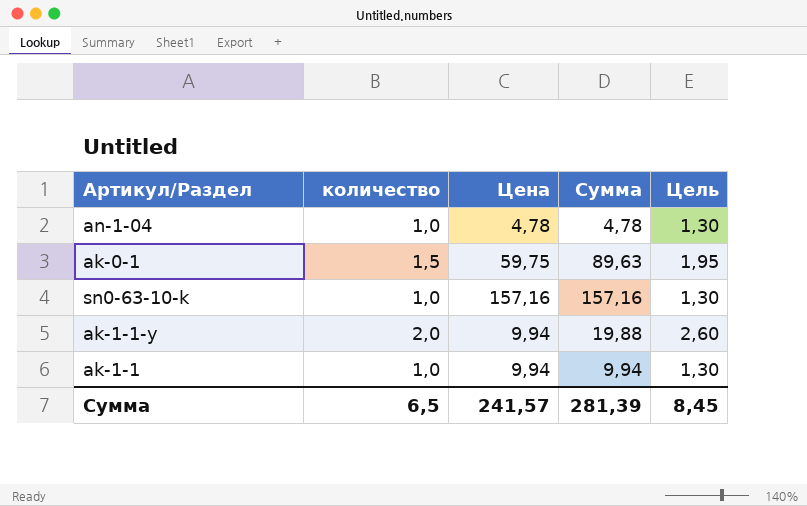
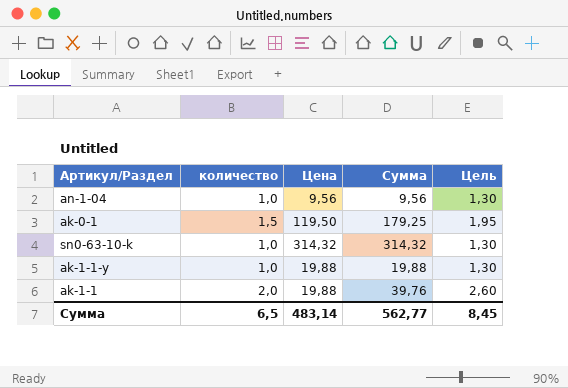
an-1-04 | Цена: 4,78 -> 9,56
an-1-04 | Сумма: 4,78 -> 9,56
ak-0-1 | Цена: 59,75 -> 119,50
ak-0-1 | Сумма: 89,63 -> 179,25
sn0-63-10-k | Цена: 157,16 -> 314,32
sn0-63-10-k | Сумма: 157,16 -> 314,32
ak-1-1-y | количество: 2,0 -> 1,0
ak-1-1-y | Цена: 9,94 -> 19,88
ak-1-1-y | Цель: 2,60 -> 1,30
ak-1-1 | количество: 1,0 -> 2,0
ak-1-1 | Цена: 9,94 -> 19,88
ak-1-1 | Сумма: 9,94 -> 39,76
ak-1-1 | Цель: 1,30 -> 2,60
Сумма | Цена: 241,57 -> 483,14
Сумма | Сумма: 281,39 -> 562,77

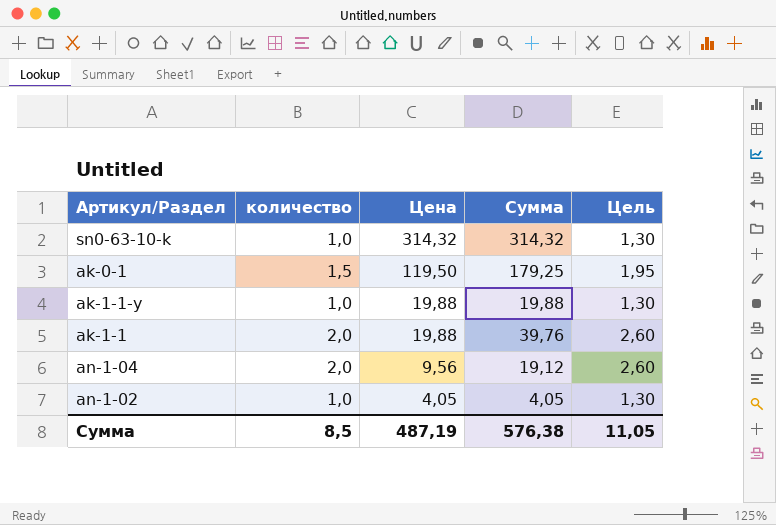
row order: none -> Цена descending
an-1-04 | количество: 1,0 -> 2,0
an-1-04 | Сумма: 9,56 -> 19,12
an-1-04 | Цель: 1,30 -> 2,60
row an-1-02: none -> 1,0 | 4,05 | 4,05 | 1,30
Сумма | количество: 6,5 -> 8,5
Сумма | Цена: 483,14 -> 487,19
Сумма | Сумма: 562,77 -> 576,38
Сумма | Цель: 8,45 -> 11,05

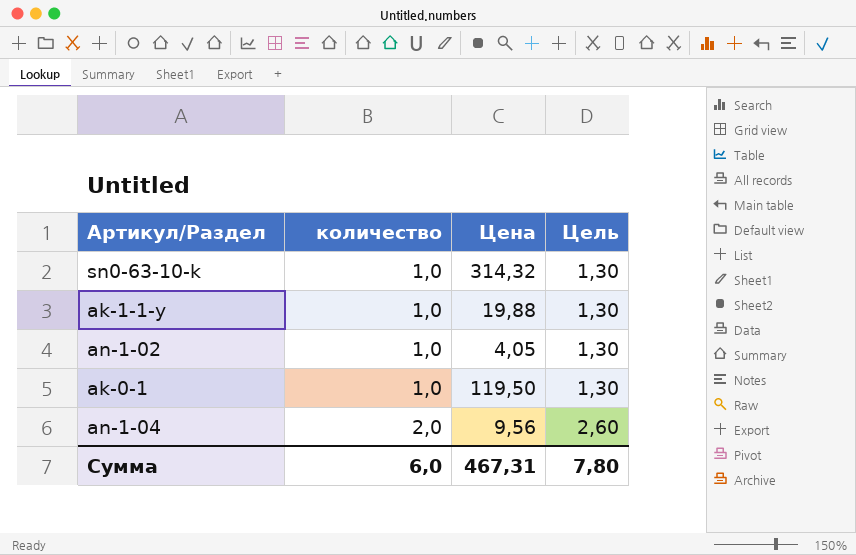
row order: Цена descending -> количество ascending
column Сумма | formula: [количество] * [Цена] -> none
row ak-1-1: 2,0 | 19,88 | 39,76 | 2,60 -> none
ak-0-1 | количество: 1,5 -> 1,0
ak-0-1 | Цель: 1,95 -> 1,30
Сумма | количество: 8,5 -> 6,0
Сумма | Цена: 487,19 -> 467,31
Сумма | Цель: 11,05 -> 7,80

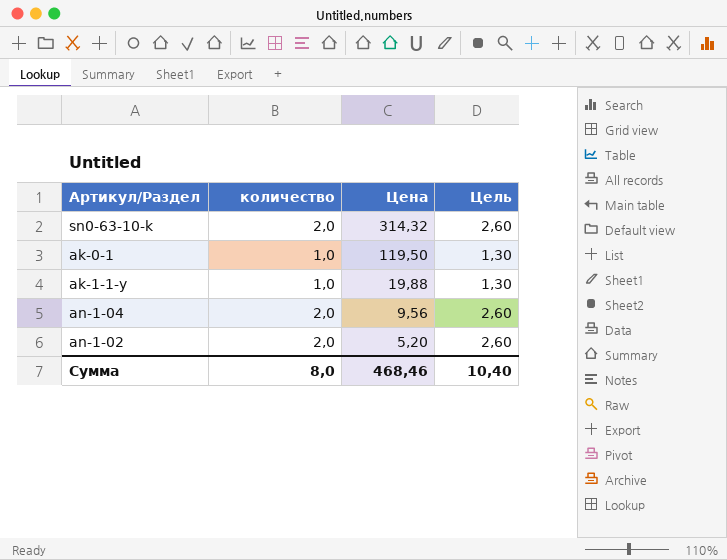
row order: количество ascending -> Цена descending
sn0-63-10-k | количество: 1,0 -> 2,0
sn0-63-10-k | Цель: 1,30 -> 2,60
an-1-02 | количество: 1,0 -> 2,0
an-1-02 | Цена: 4,05 -> 5,20
an-1-02 | Цель: 1,30 -> 2,60
Сумма | количество: 6,0 -> 8,0
Сумма | Цена: 467,31 -> 468,46
Сумма | Цель: 7,80 -> 10,40

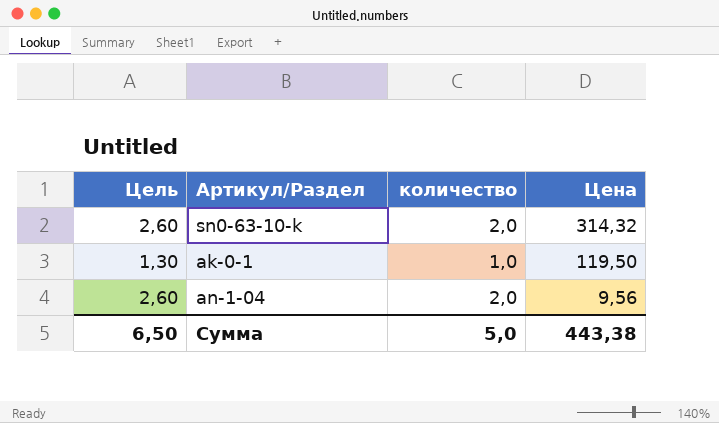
column Цель | position: 4 -> 1
row ak-1-1-y: 1,0 | 19,88 | 1,30 -> none
row an-1-02: 2,0 | 5,20 | 2,60 -> none
Сумма | Цель: 10,40 -> 6,50
Сумма | количество: 8,0 -> 5,0
Сумма | Цена: 468,46 -> 443,38

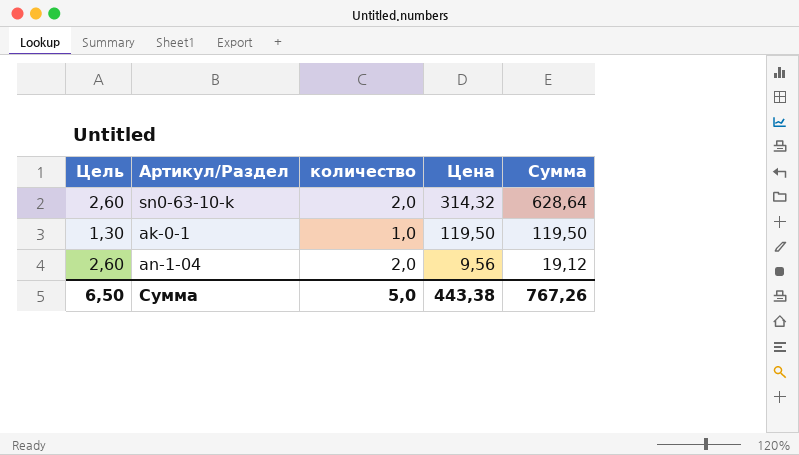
column Сумма | formula: none -> [количество] * [Цена]

